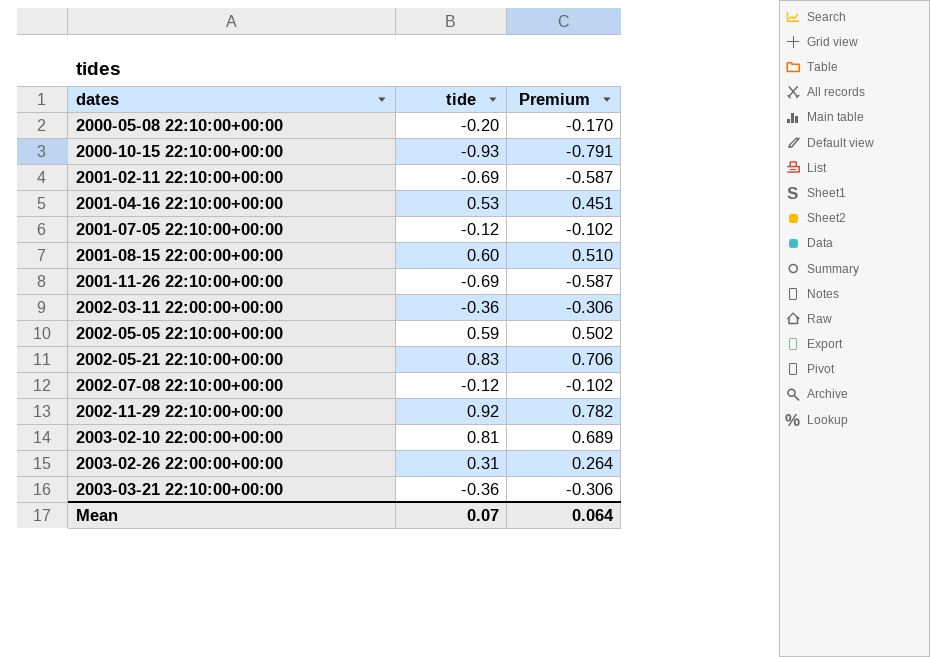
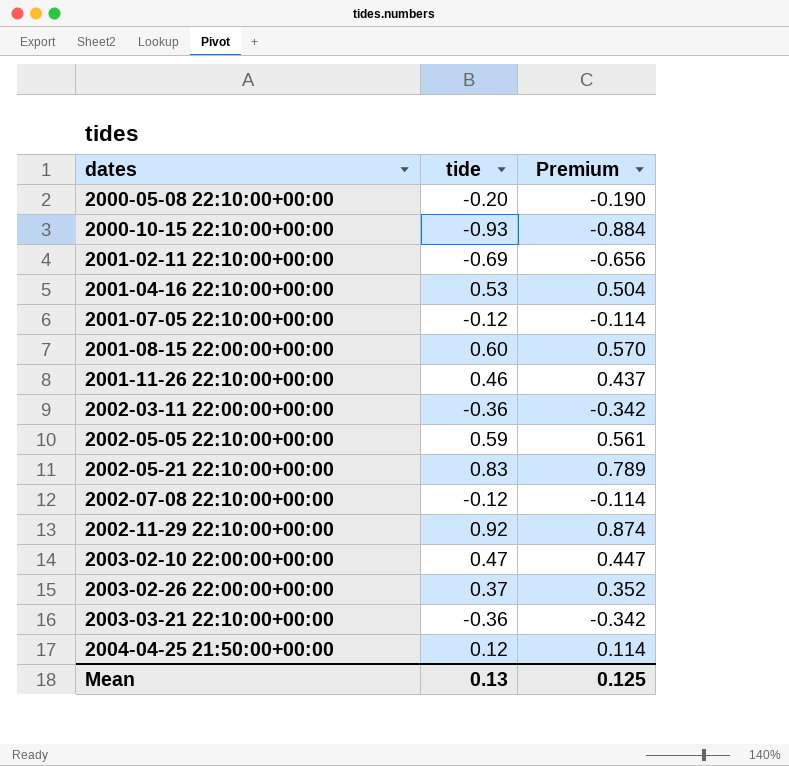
column Premium | formula: [tide] * 0.85 -> [tide] * 0.95
2001-11-26 22:10:00+00:00 | tide: -0.69 -> 0.46
2003-02-10 22:00:00+00:00 | tide: 0.81 -> 0.47
2003-02-26 22:00:00+00:00 | tide: 0.31 -> 0.37
row 2004-04-25 21:50:00+00:00: none -> 0.12 | 0.114
Mean | tide: 0.07 -> 0.13
Mean | Premium: 0.064 -> 0.125

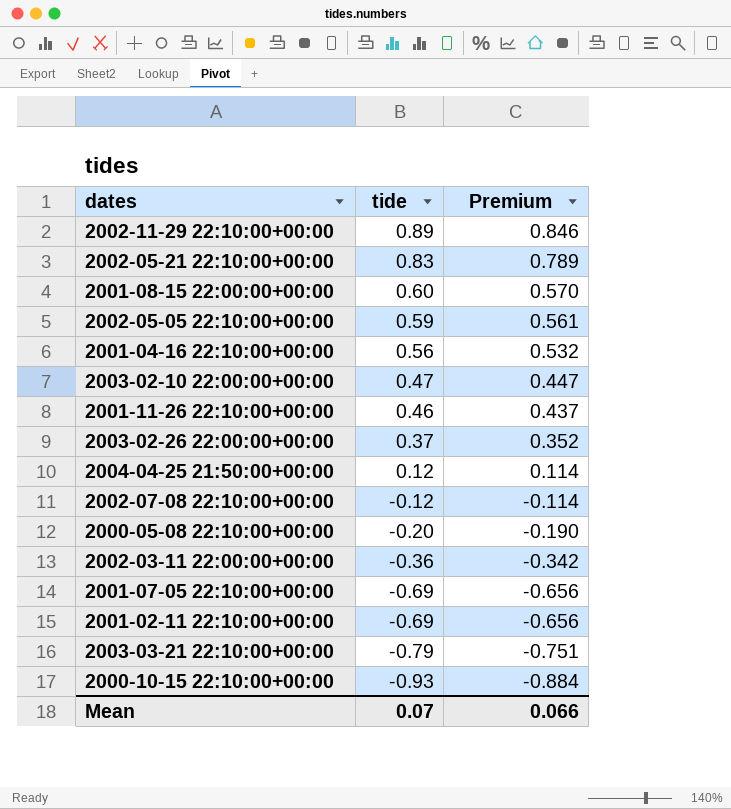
row order: dates ascending -> tide descending
2002-11-29 22:10:00+00:00 | tide: 0.92 -> 0.89
2002-11-29 22:10:00+00:00 | Premium: 0.874 -> 0.846
2001-04-16 22:10:00+00:00 | tide: 0.53 -> 0.56
2001-04-16 22:10:00+00:00 | Premium: 0.504 -> 0.532
2001-07-05 22:10:00+00:00 | tide: -0.12 -> -0.69
2001-07-05 22:10:00+00:00 | Premium: -0.114 -> -0.656
2003-03-21 22:10:00+00:00 | tide: -0.36 -> -0.79
2003-03-21 22:10:00+00:00 | Premium: -0.342 -> -0.751
Mean | tide: 0.13 -> 0.07
Mean | Premium: 0.125 -> 0.066

